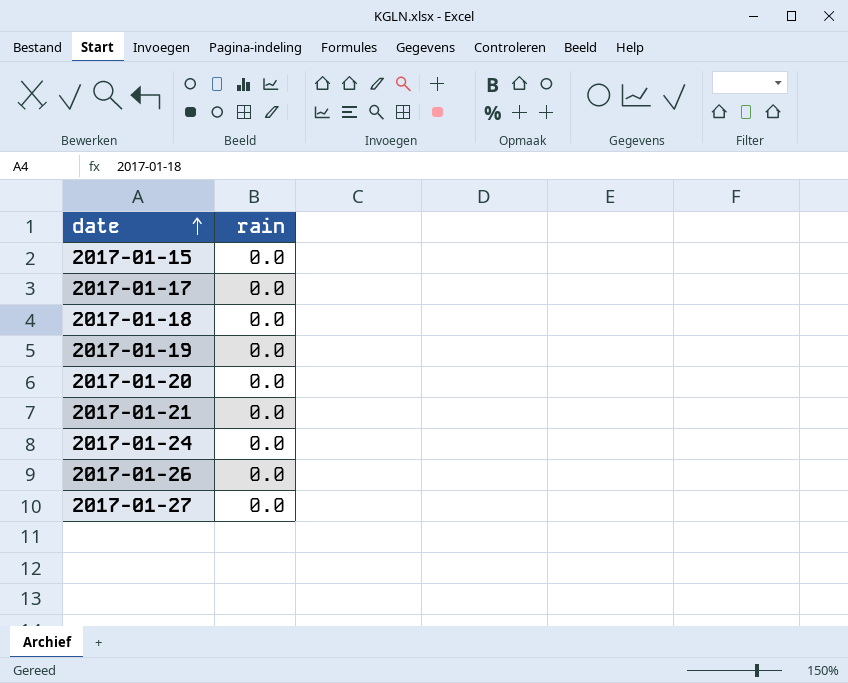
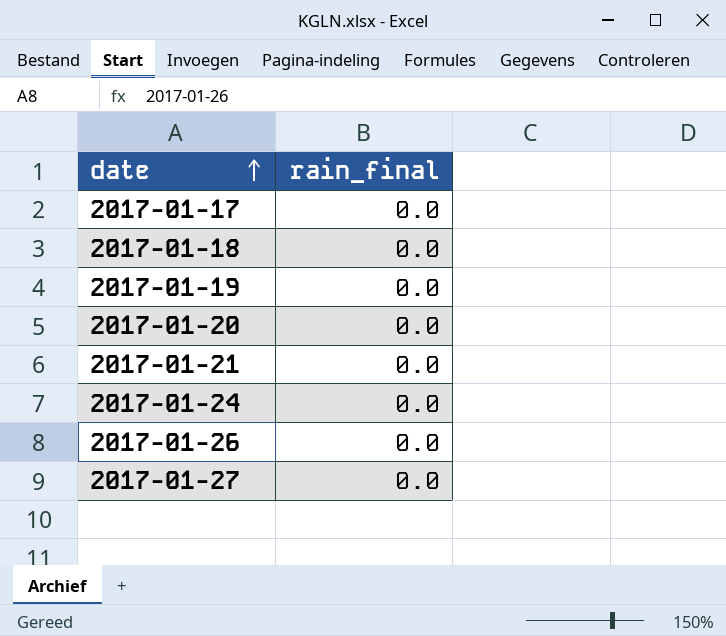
column name: rain -> rain_final
row 2017-01-15: 0.0 -> none

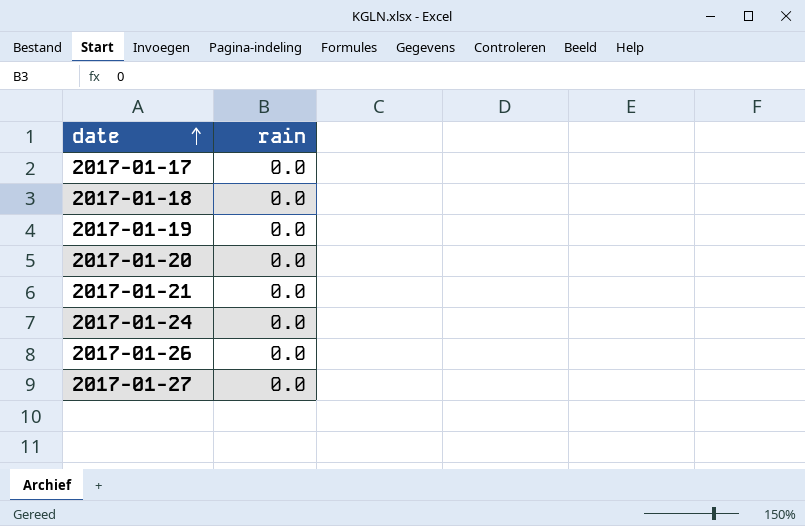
column name: rain_final -> rain

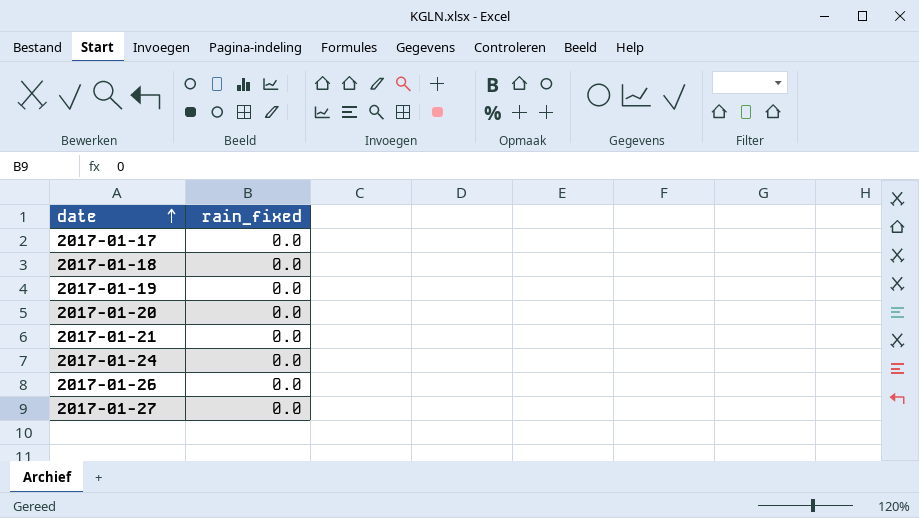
column name: rain -> rain_fixed

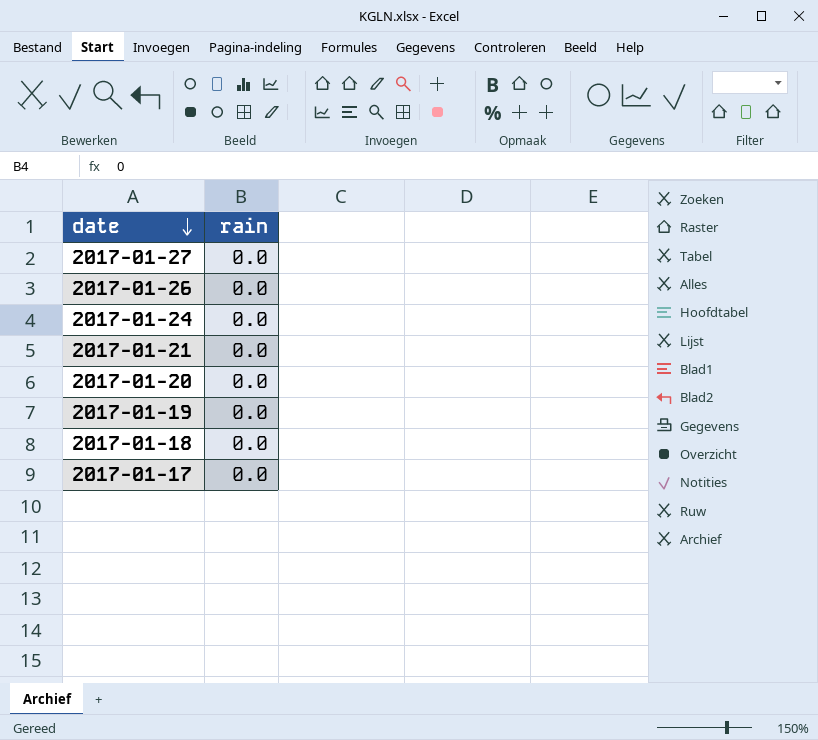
row order: date ascending -> date descending
column name: rain_fixed -> rain

